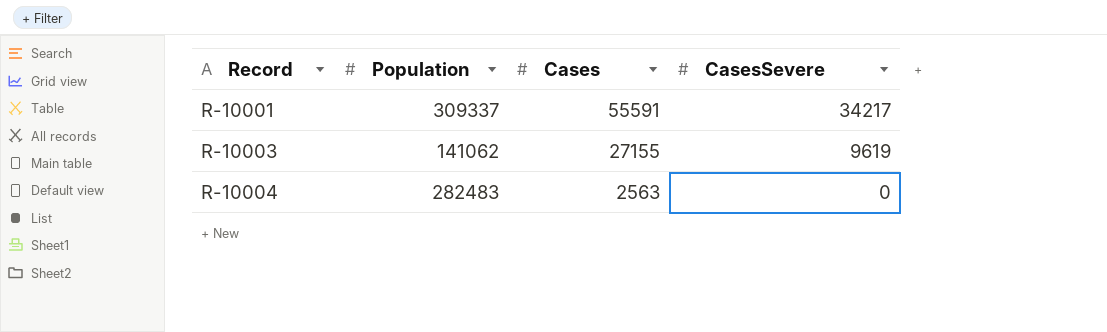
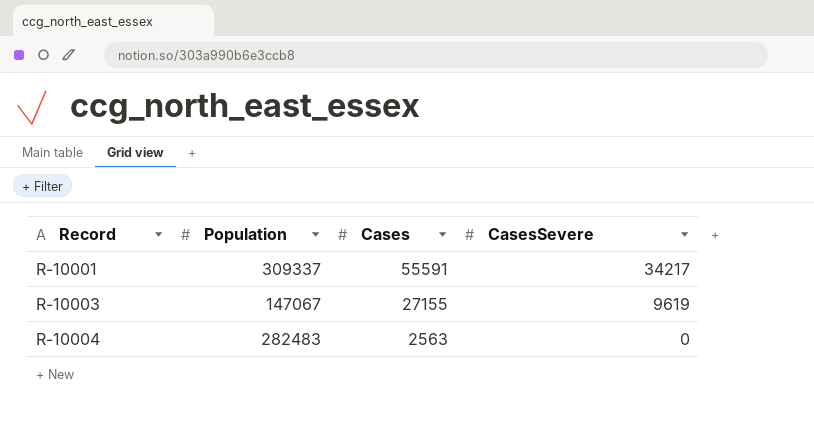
R-10003 | Population: 141062 -> 147067

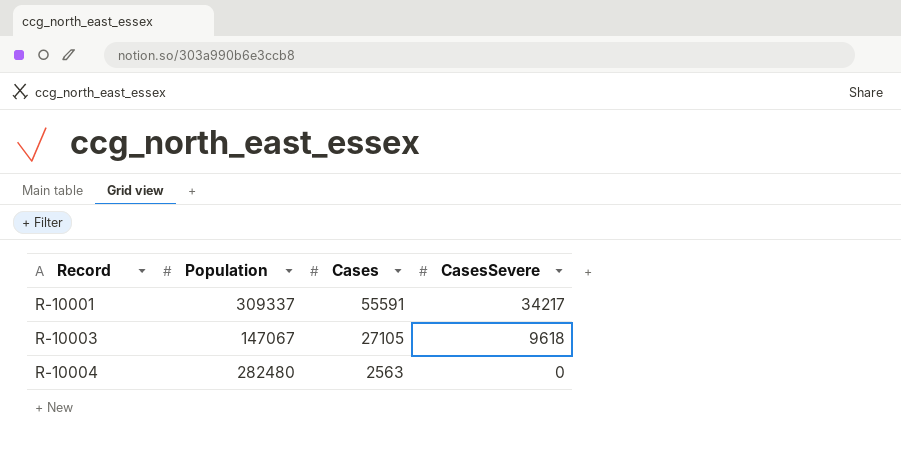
R-10003 | Cases: 27155 -> 27105
R-10003 | CasesSevere: 9619 -> 9618
R-10004 | Population: 282483 -> 282480

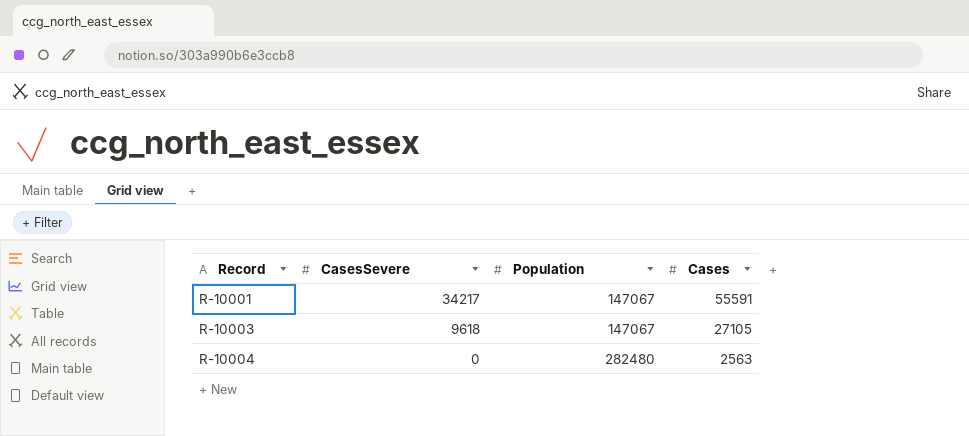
column CasesSevere | position: 4 -> 2
R-10001 | Population: 309337 -> 147067

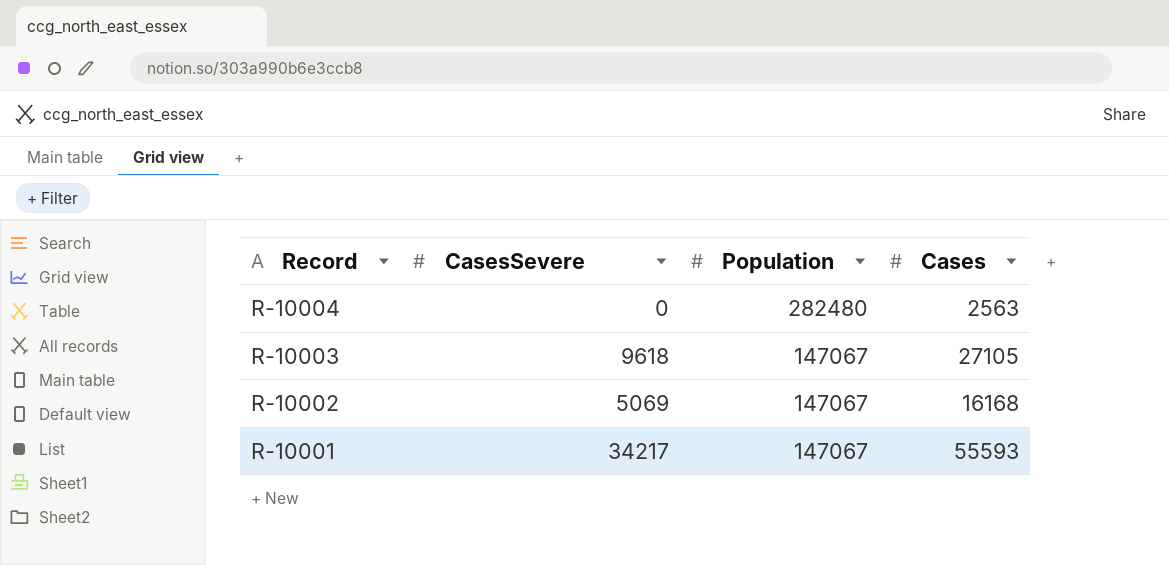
row order: Record ascending -> Record descending
row R-10002: none -> 5069 | 147067 | 16168
R-10001 | Cases: 55591 -> 55593

